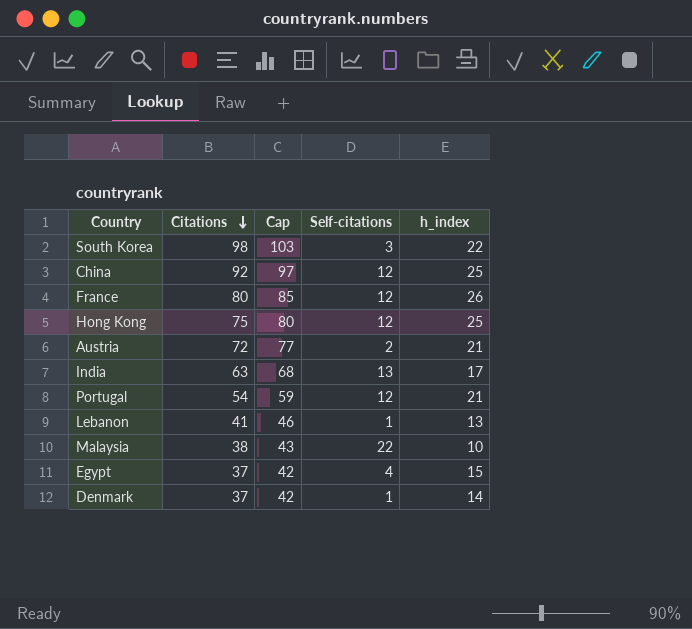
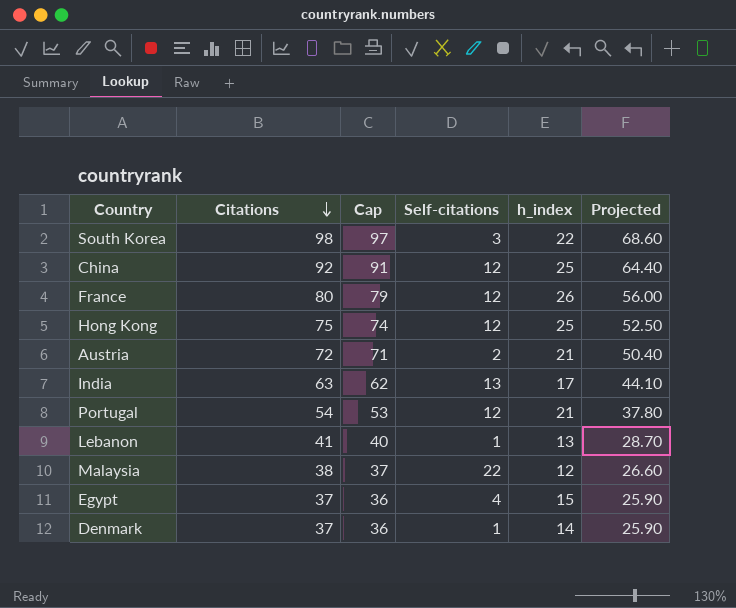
column Cap | formula: [Citations] + 5 -> [Citations] - 1
column Projected | formula: none -> [Citations] * 0.7
Malaysia | h_index: 10 -> 12

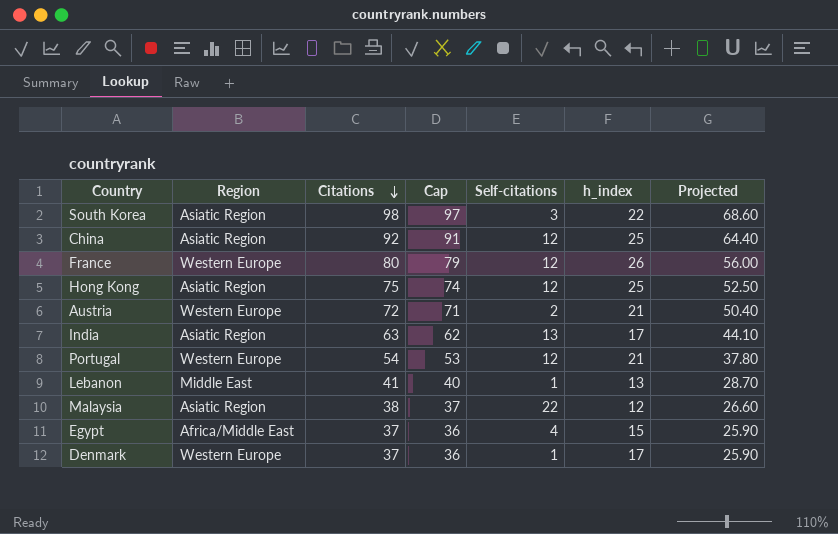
column Region | position: none -> 2
Denmark | h_index: 14 -> 17

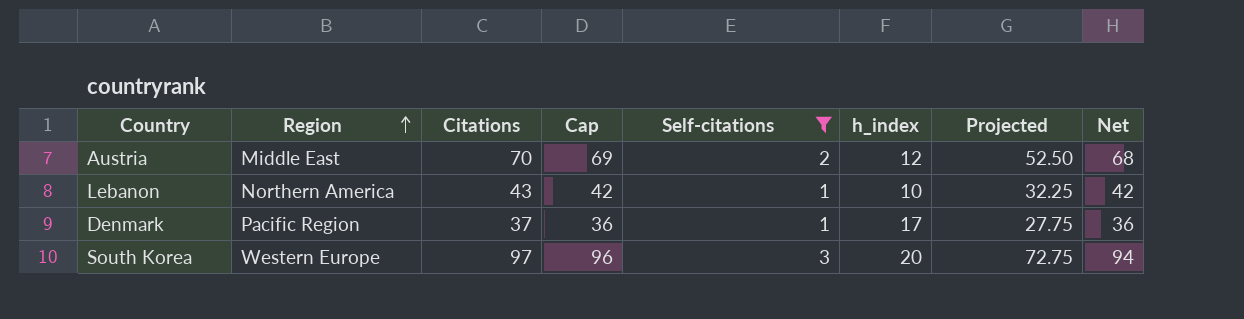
filter: none -> Self-citations <= 3
row order: Citations descending -> Region ascending
column Projected | formula: [Citations] * 0.7 -> [Citations] * 0.75
column Net | formula: none -> [Citations] - [Self-citations]
Austria | Region: Western Europe -> Middle East
Austria | Citations: 72 -> 70
Austria | Cap: 71 -> 69
Austria | h_index: 21 -> 12
Lebanon | Region: Middle East -> Northern America
Lebanon | Citations: 41 -> 43
Lebanon | Cap: 40 -> 42
Lebanon | h_index: 13 -> 10
Denmark | Region: Western Europe -> Pacific Region
South Korea | Region: Asiatic Region -> Western Europe
South Korea | Citations: 98 -> 97
South Korea | Cap: 97 -> 96
South Korea | h_index: 22 -> 20

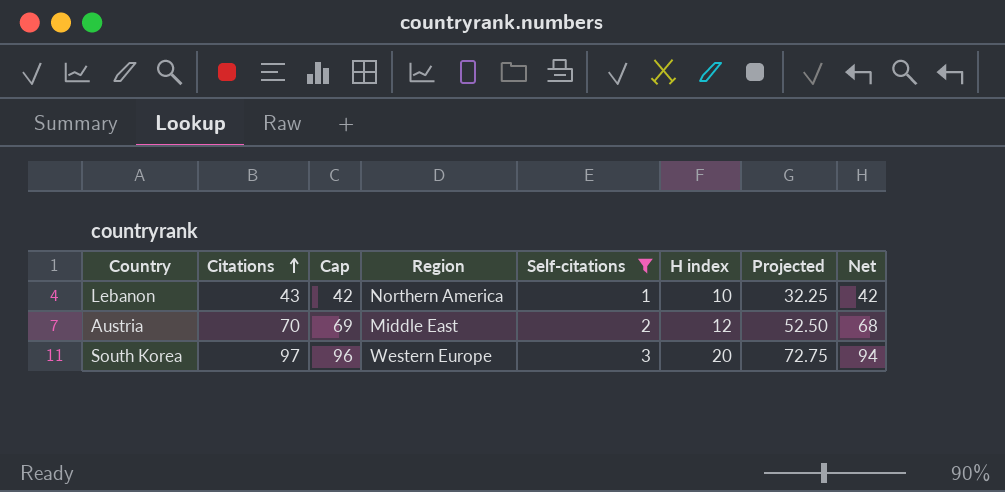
row order: Region ascending -> Citations ascending
column Region | position: 2 -> 4
column name: h_index -> H index
row Denmark: Pacific Region | 37 | 36 | 1 | 17 | 27.75 | 36 -> none

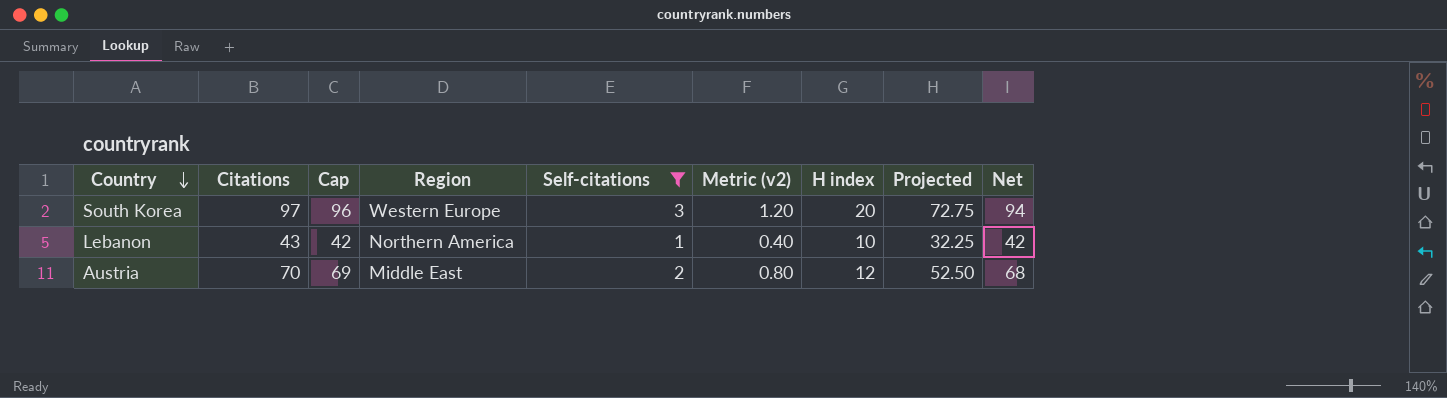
row order: Citations ascending -> Country descending
column Metric (v2) | formula: none -> [Self-citations] * 0.4

